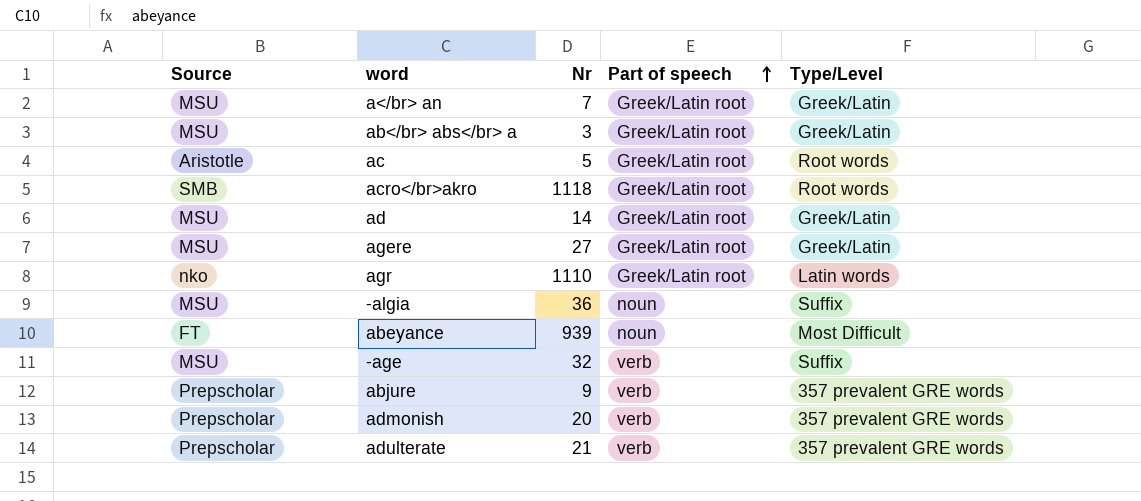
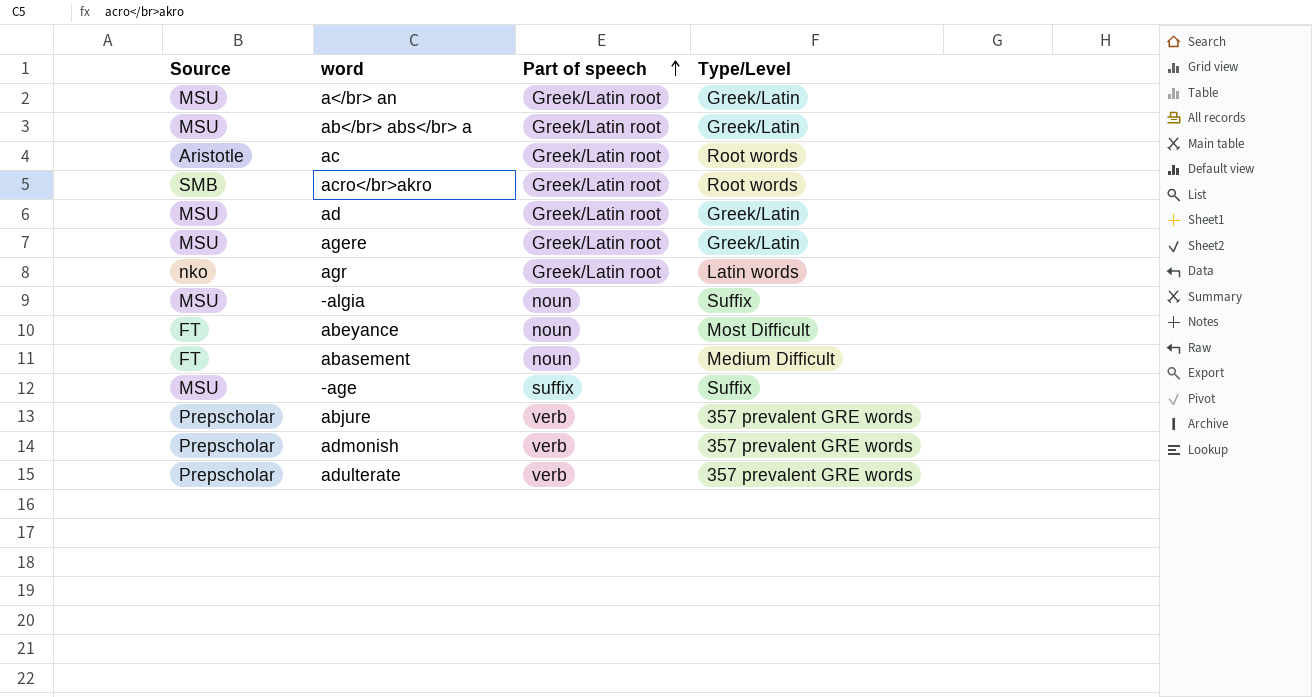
column Nr | position: 3 -> none
row abasement: none -> FT | noun | Medium Difficult
-age | Part of speech: verb -> suffix

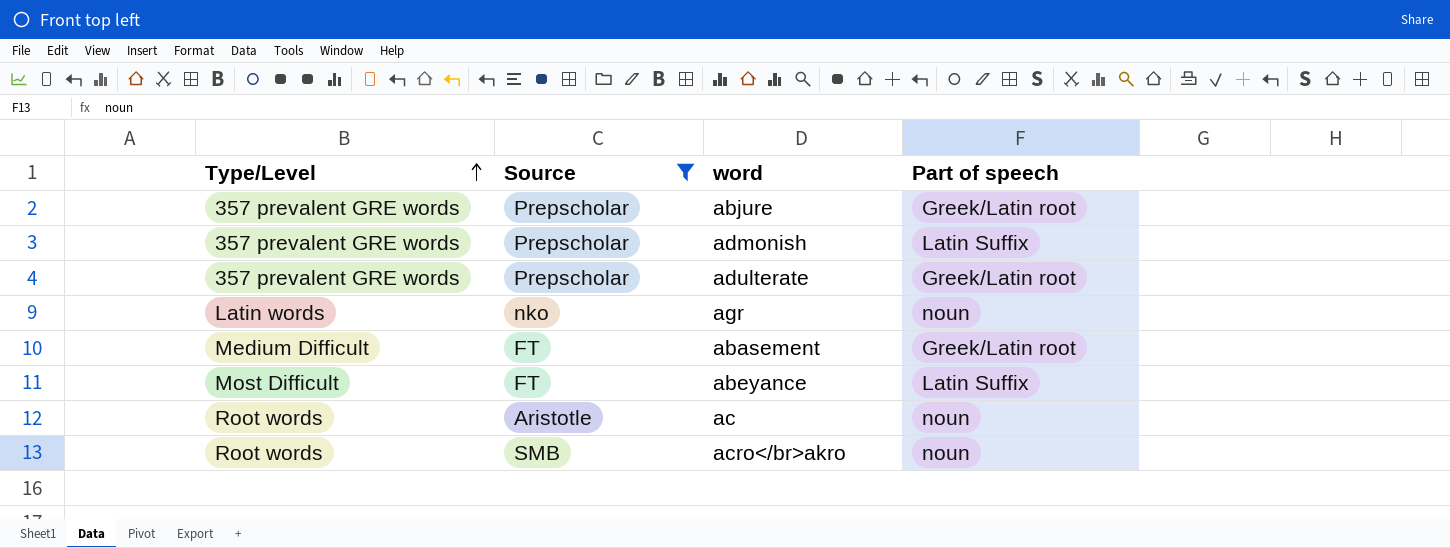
filter: none -> Source != MSU
row order: Part of speech ascending -> Type/Level ascending
column Type/Level | position: 4 -> 1
abjure | Part of speech: verb -> Greek/Latin root
admonish | Part of speech: verb -> Latin Suffix
adulterate | Part of speech: verb -> Greek/Latin root
agr | Part of speech: Greek/Latin root -> noun
abasement | Part of speech: noun -> Greek/Latin root
abeyance | Part of speech: noun -> Latin Suffix
ac | Part of speech: Greek/Latin root -> noun
acro</br>akro | Part of speech: Greek/Latin root -> noun

